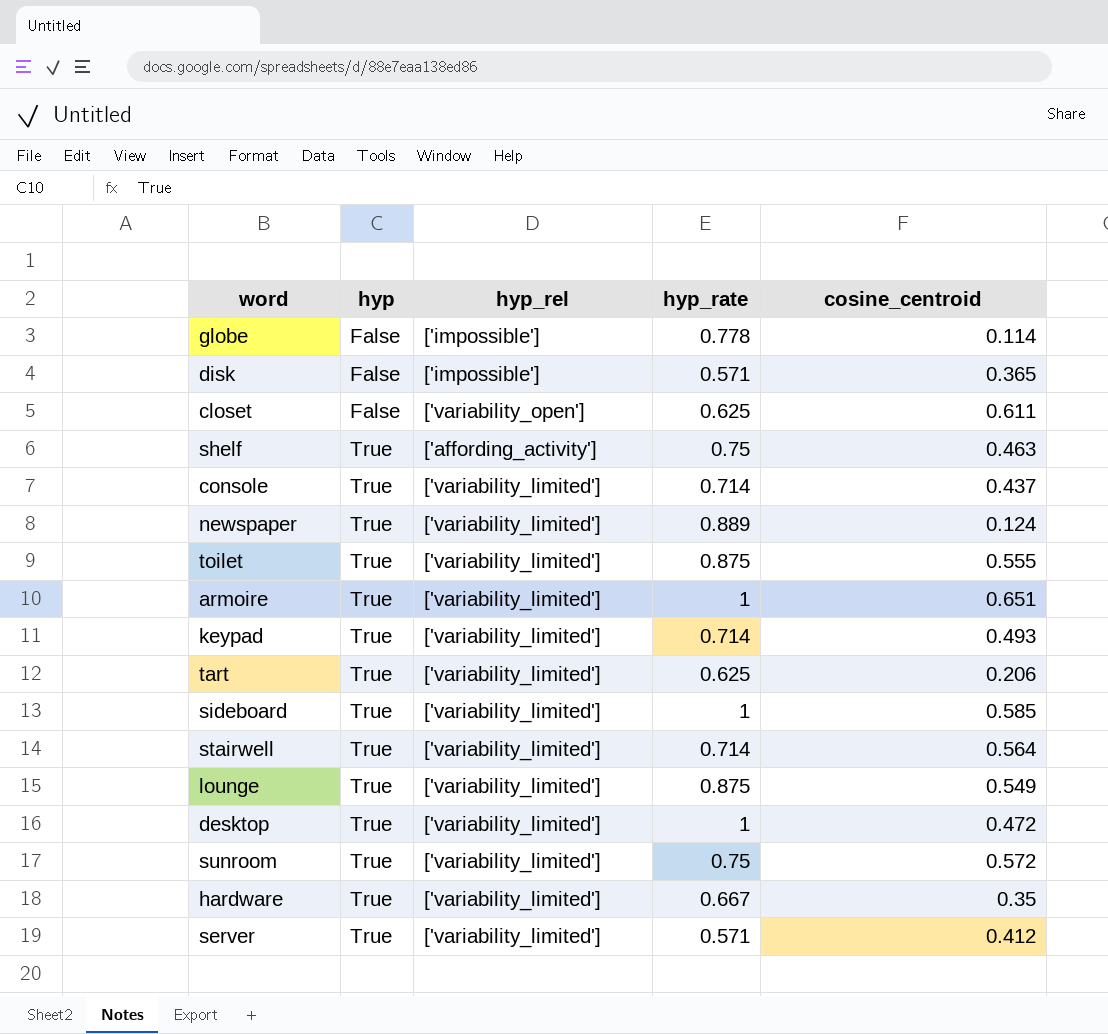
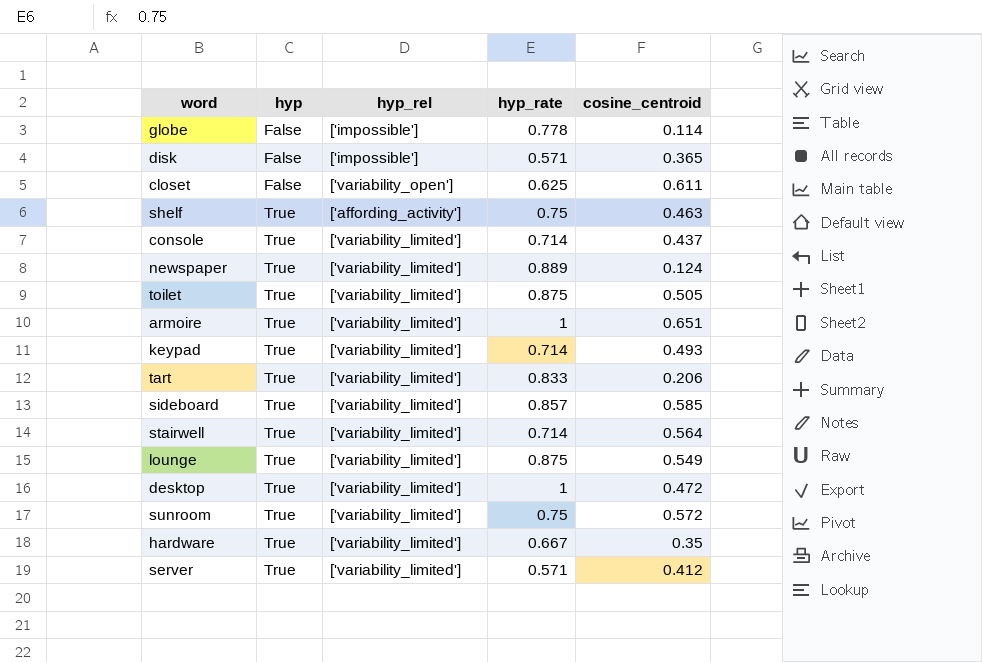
toilet | cosine_centroid: 0.555 -> 0.505
tart | hyp_rate: 0.625 -> 0.833
sideboard | hyp_rate: 1 -> 0.857

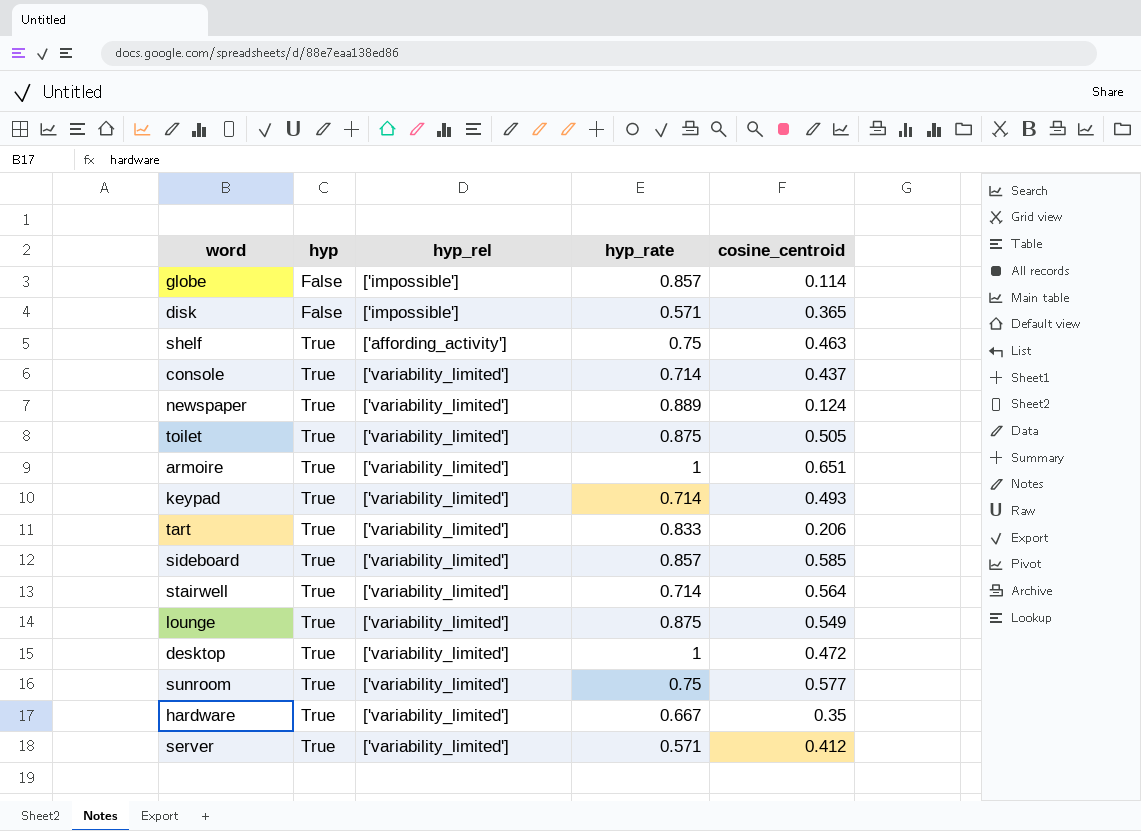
row closet: False | ['variability_open'] | 0.625 | 0.611 -> none
globe | hyp_rate: 0.778 -> 0.857
sunroom | cosine_centroid: 0.572 -> 0.577

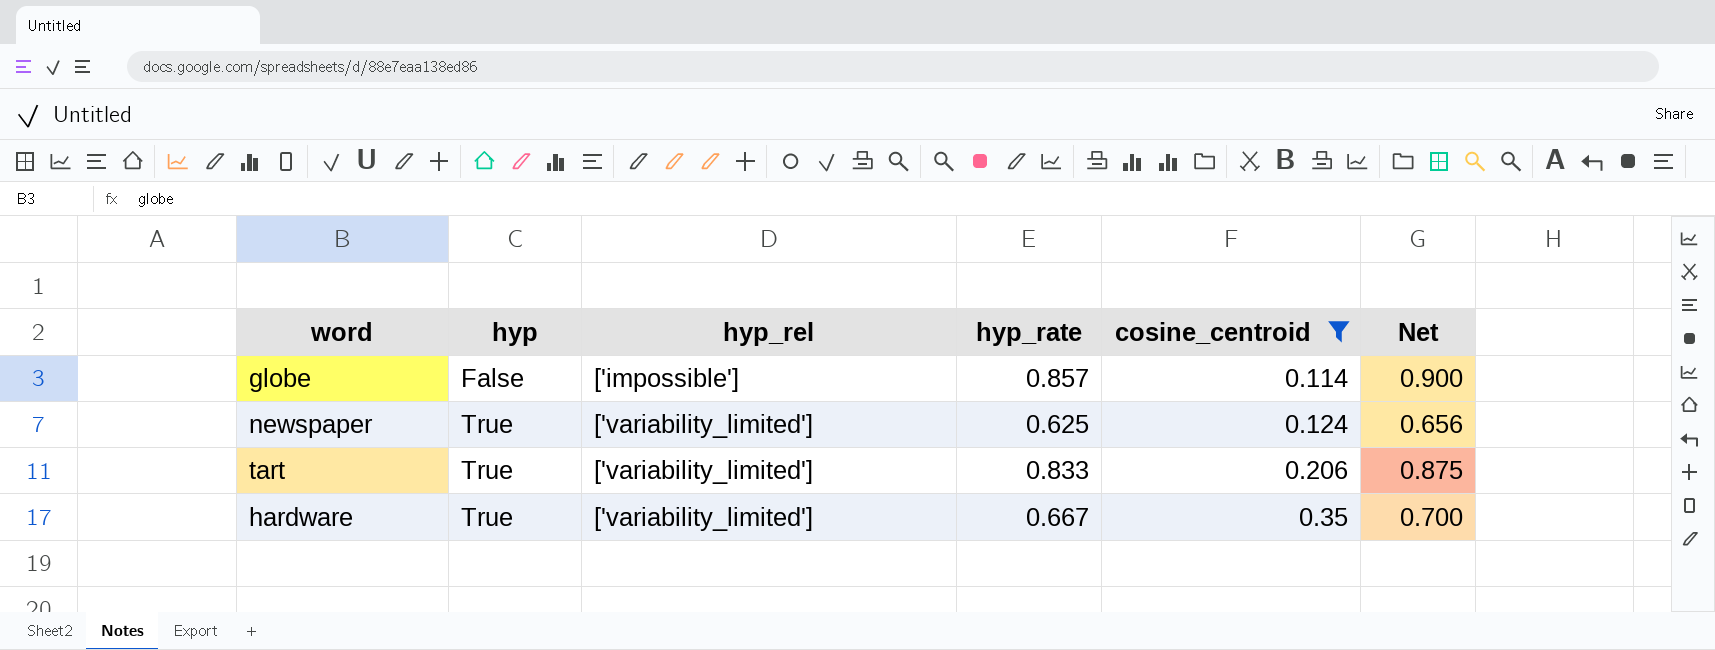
filter: none -> cosine_centroid <= 0.35
column Net | formula: none -> [hyp_rate] * 1.05
newspaper | hyp_rate: 0.889 -> 0.625

